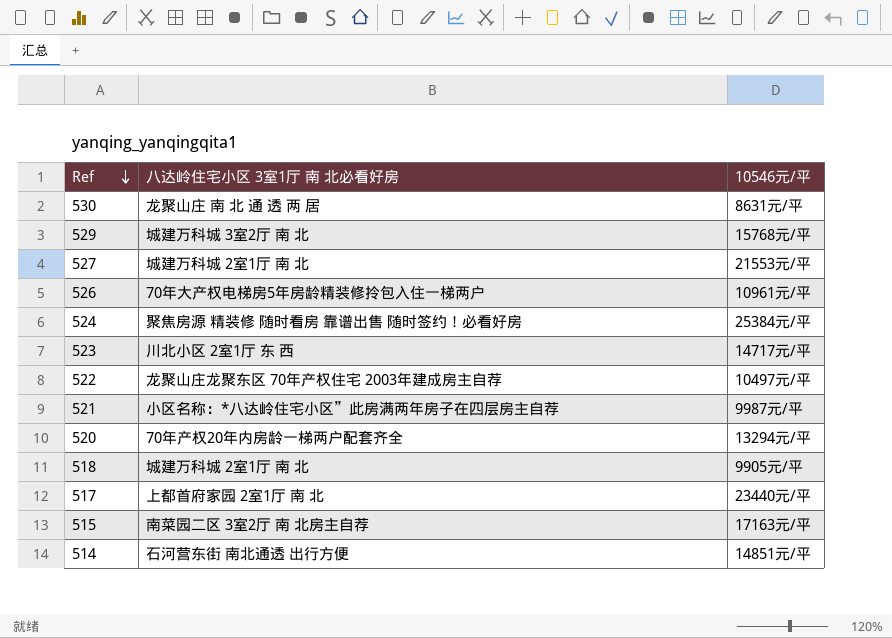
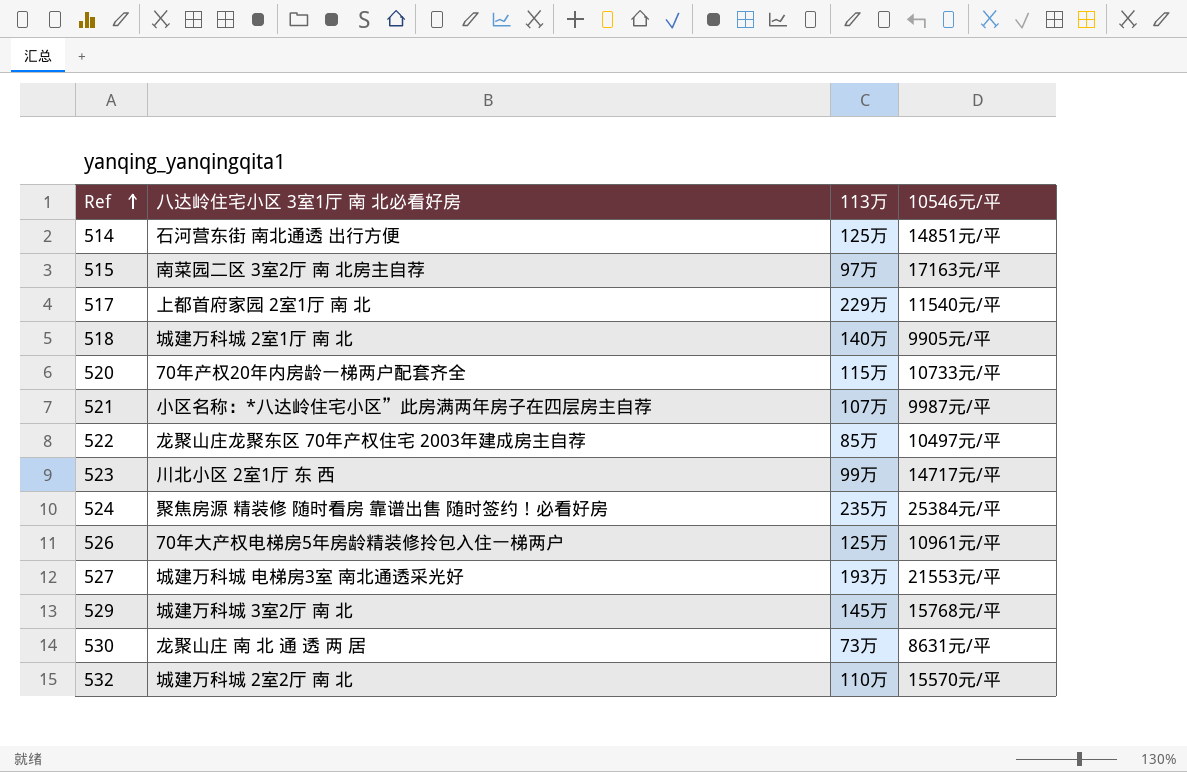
row order: Ref descending -> Ref ascending
column 113万 | position: none -> 3
517 | 10546元/平: 23440元/平 -> 11540元/平
520 | 10546元/平: 13294元/平 -> 10733元/平
527 | 八达岭住宅小区 3室1厅 南 北必看好房: 城建万科城 2室1厅 南 北 -> 城建万科城 电梯房3室 南北通透采光好
row 532: none -> 城建万科城 2室2厅 南 北 | 110万 | 15570元/平

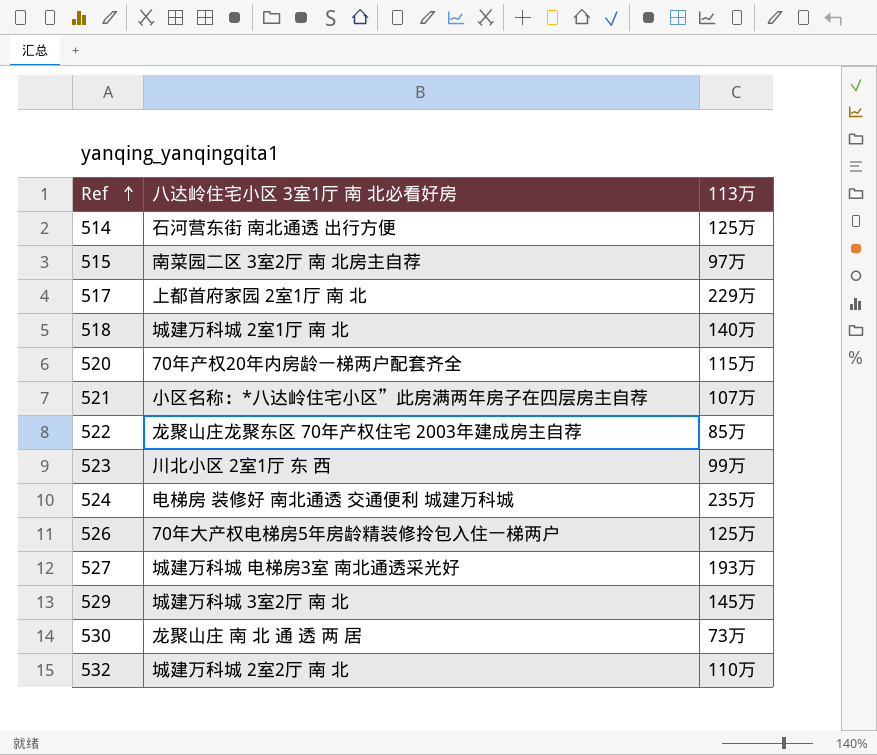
column 10546元/平 | position: 4 -> none
524 | 八达岭住宅小区 3室1厅 南 北必看好房: 聚焦房源 精装修 随时看房 靠谱出售 随时签约！必看好房 -> 电梯房 装修好 南北通透 交通便利 城建万科城

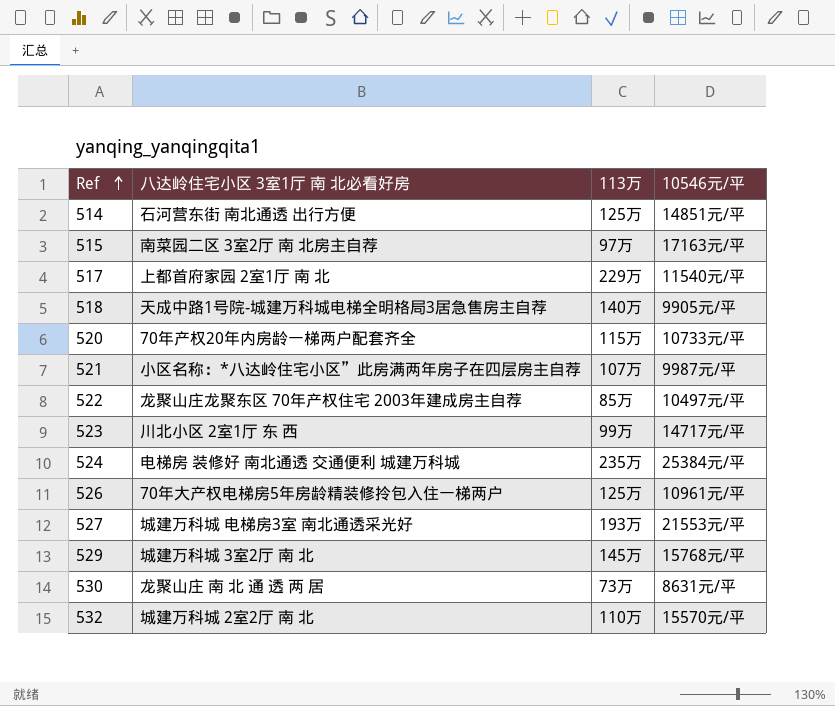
column 10546元/平 | position: none -> 4
518 | 八达岭住宅小区 3室1厅 南 北必看好房: 城建万科城 2室1厅 南 北 -> 天成中路1号院-城建万科城电梯全明格局3居急售房主自荐

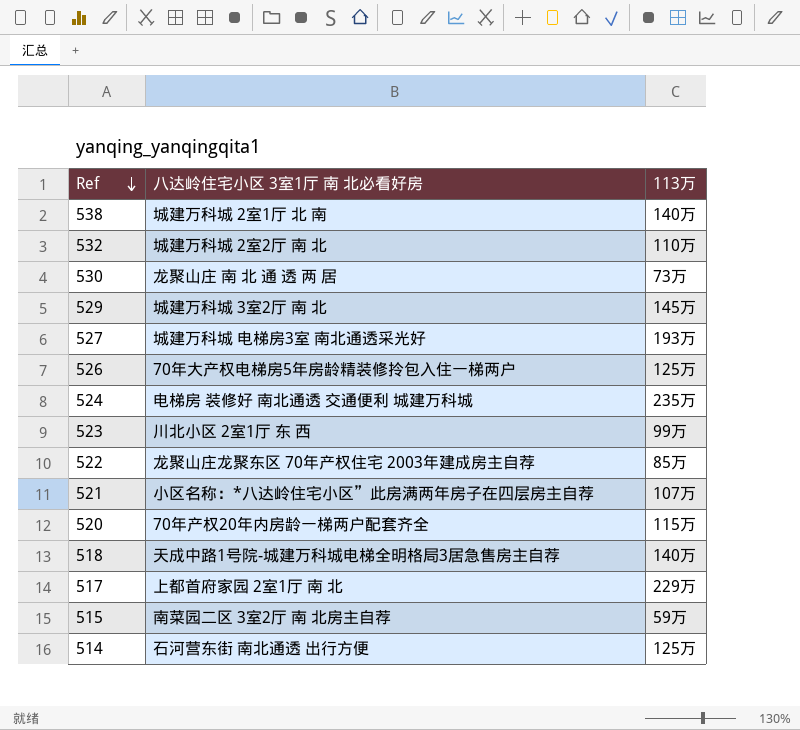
row order: Ref ascending -> Ref descending
column 10546元/平 | position: 4 -> none
row 538: none -> 城建万科城 2室1厅 北 南 | 140万
515 | 113万: 97万 -> 59万

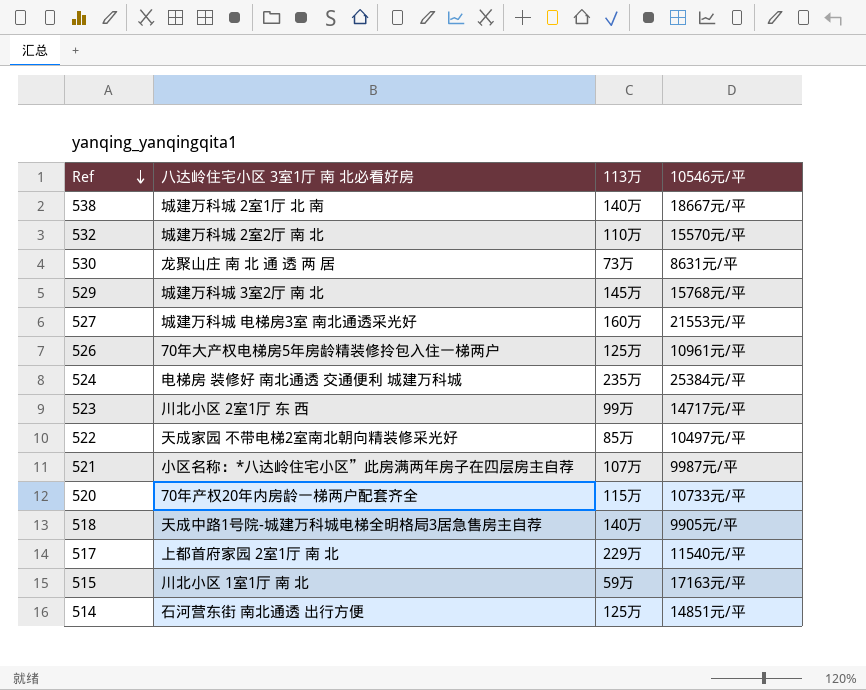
column 10546元/平 | position: none -> 4
527 | 113万: 193万 -> 160万
522 | 八达岭住宅小区 3室1厅 南 北必看好房: 龙聚山庄龙聚东区 70年产权住宅 2003年建成房主自荐 -> 天成家园 不带电梯2室南北朝向精装修采光好
515 | 八达岭住宅小区 3室1厅 南 北必看好房: 南菜园二区 3室2厅 南 北房主自荐 -> 川北小区 1室1厅 南 北

